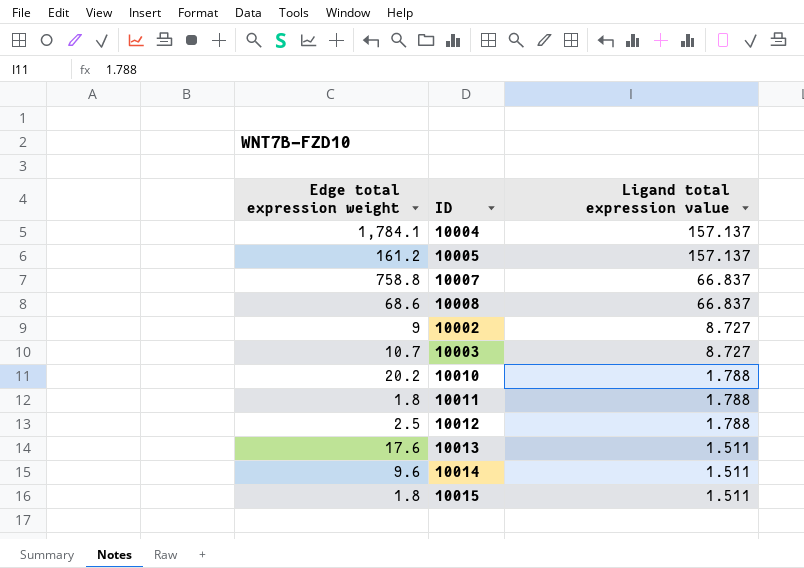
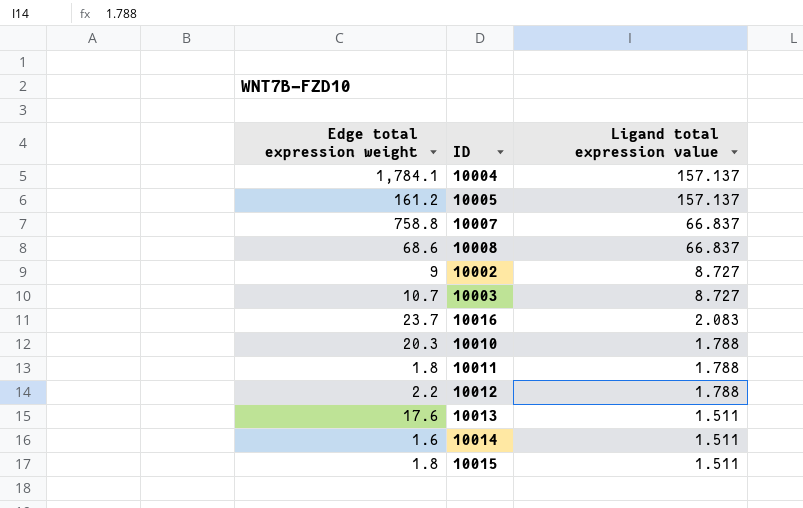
row 10016: none -> 23.7 | 2.083
10010 | Edge total expression weight: 20.2 -> 20.3
10012 | Edge total expression weight: 2.5 -> 2.2
10014 | Edge total expression weight: 9.6 -> 1.6

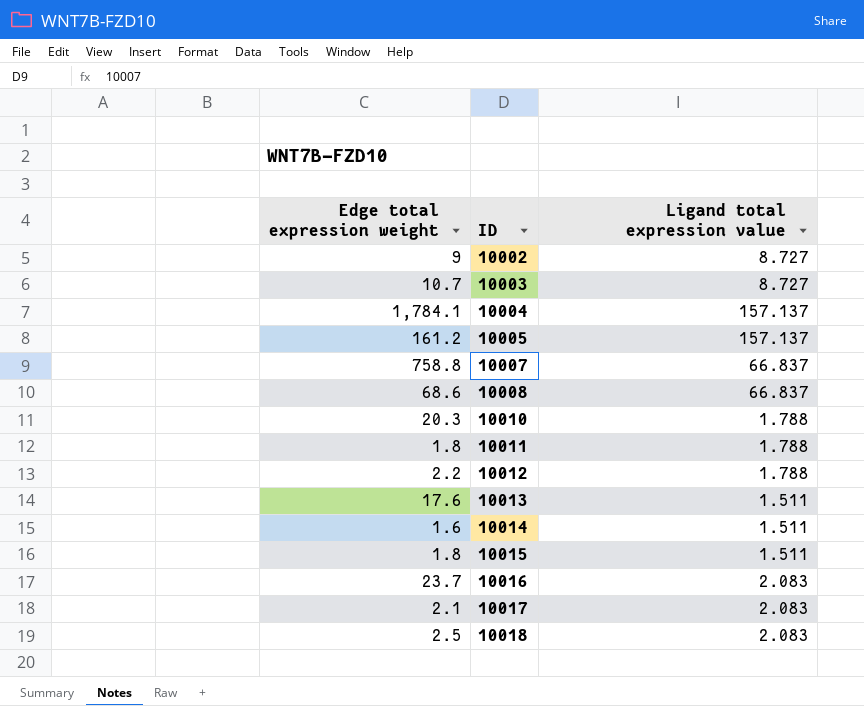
row order: Ligand total expression value descending -> ID ascending
row 10017: none -> 2.1 | 2.083
row 10018: none -> 2.5 | 2.083

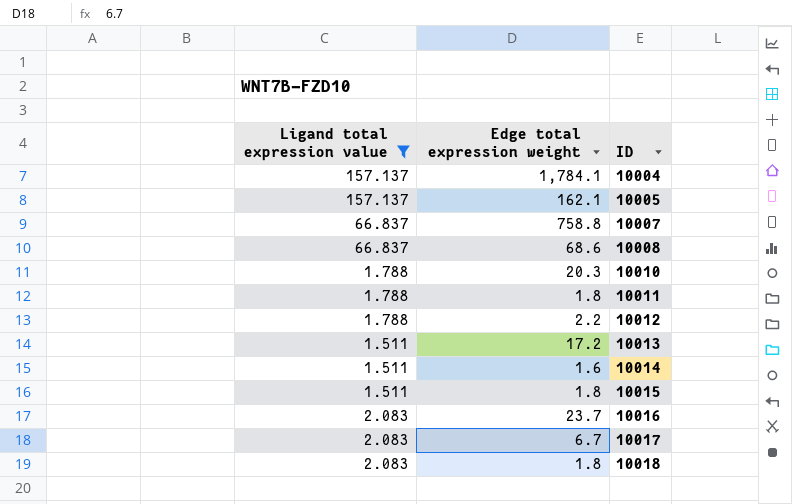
filter: none -> Ligand total expression value != 8.727
column Ligand total expression value | position: 3 -> 1
10005 | Edge total expression weight: 161.2 -> 162.1
10013 | Edge total expression weight: 17.6 -> 17.2
10017 | Edge total expression weight: 2.1 -> 6.7
10018 | Edge total expression weight: 2.5 -> 1.8

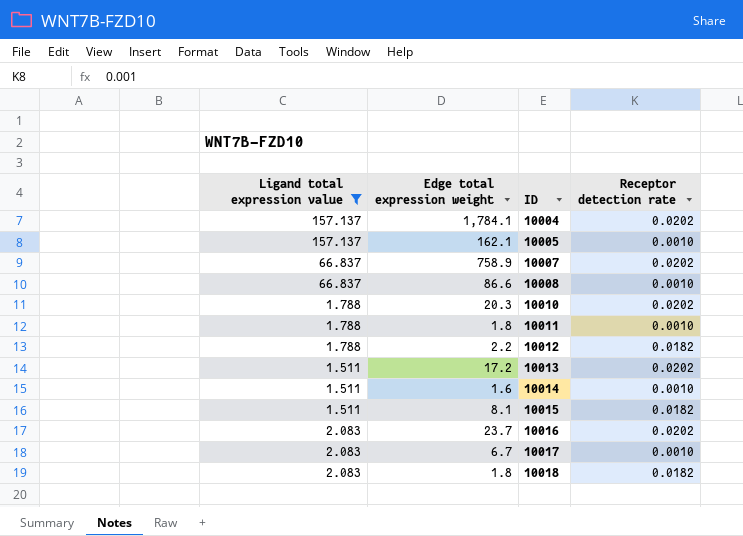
column Receptor detection rate | position: none -> 4
10007 | Edge total expression weight: 758.8 -> 758.9
10008 | Edge total expression weight: 68.6 -> 86.6
10015 | Edge total expression weight: 1.8 -> 8.1

